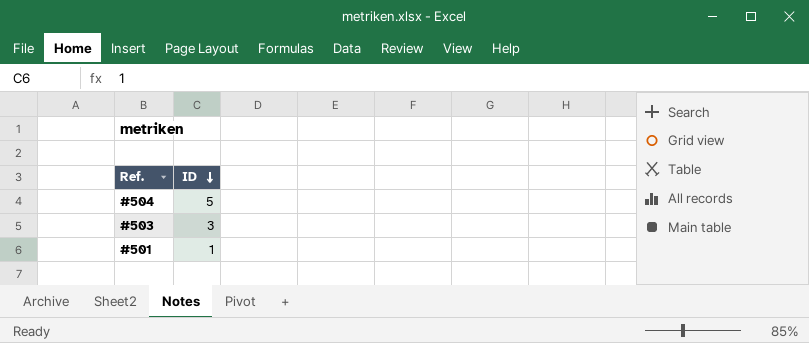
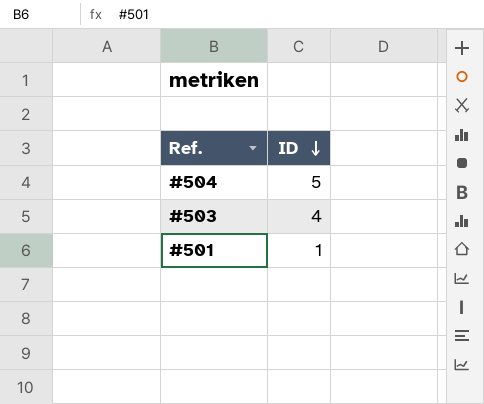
#503 | ID: 3 -> 4

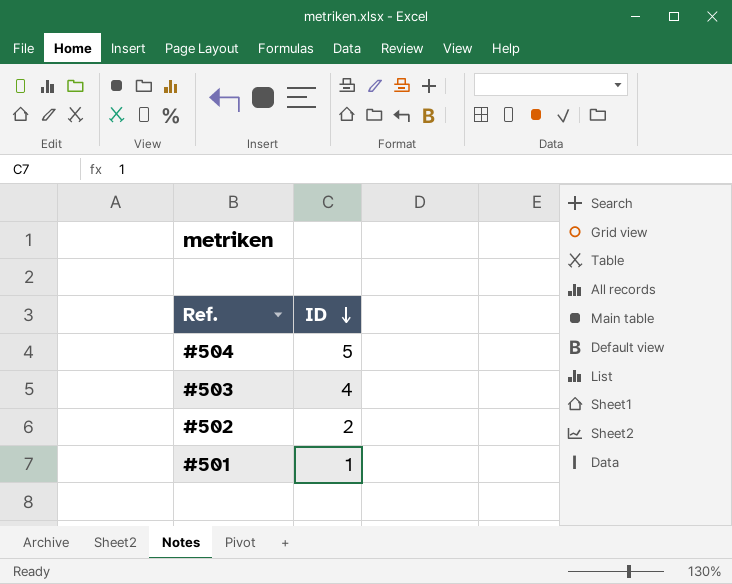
row #502: none -> 2

